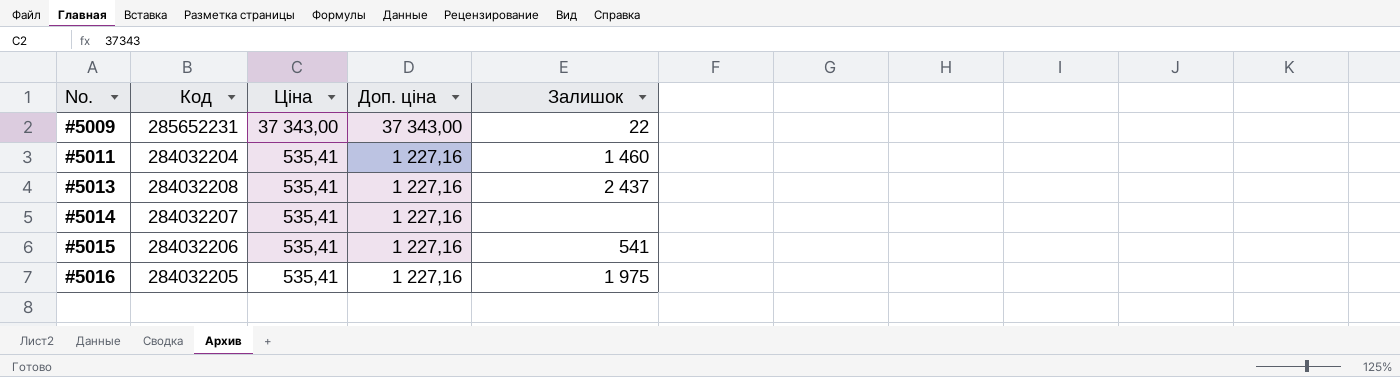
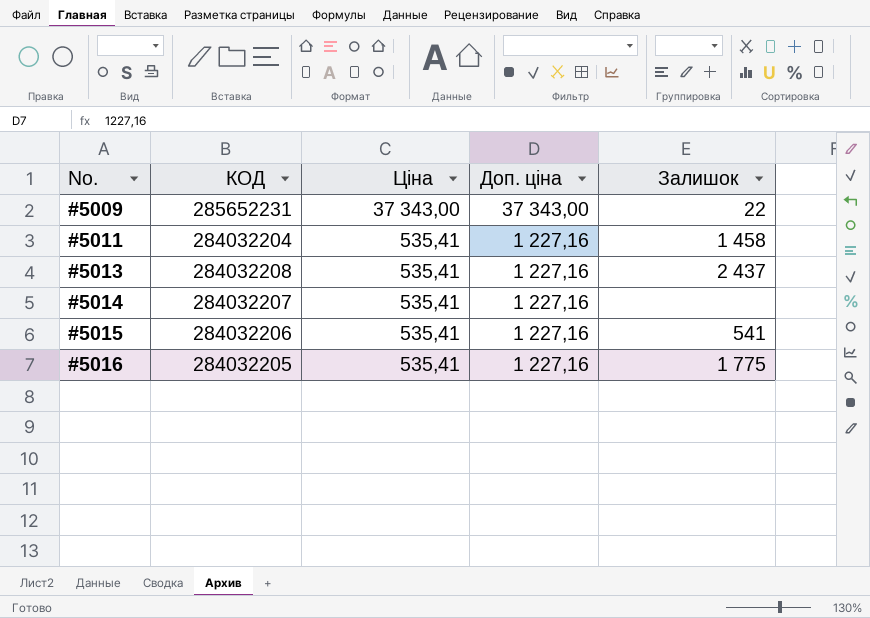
column name: Код -> КОД
#5011 | Залишок: 1 460 -> 1 458
#5016 | Залишок: 1 975 -> 1 775

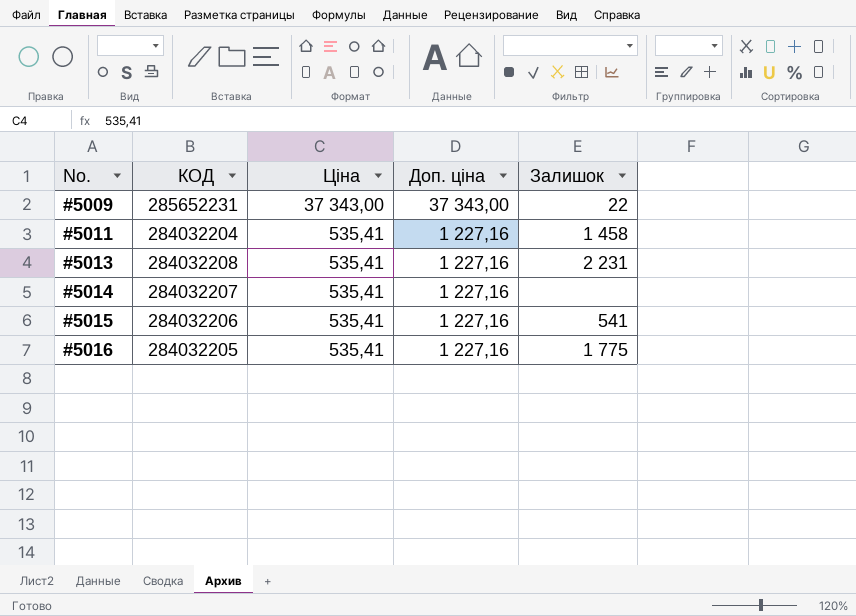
#5013 | Залишок: 2 437 -> 2 231

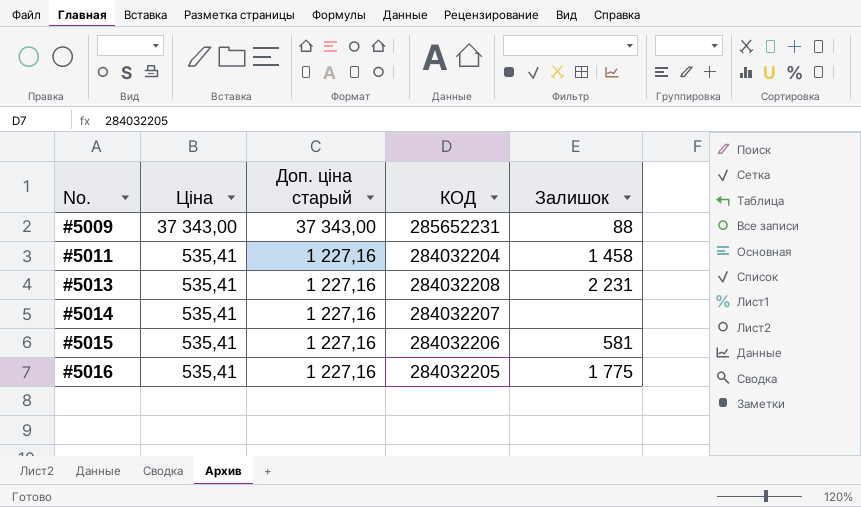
column name: Доп. ціна -> Доп. ціна старый
column КОД | position: 2 -> 4
#5009 | Залишок: 22 -> 88
#5015 | Залишок: 541 -> 581

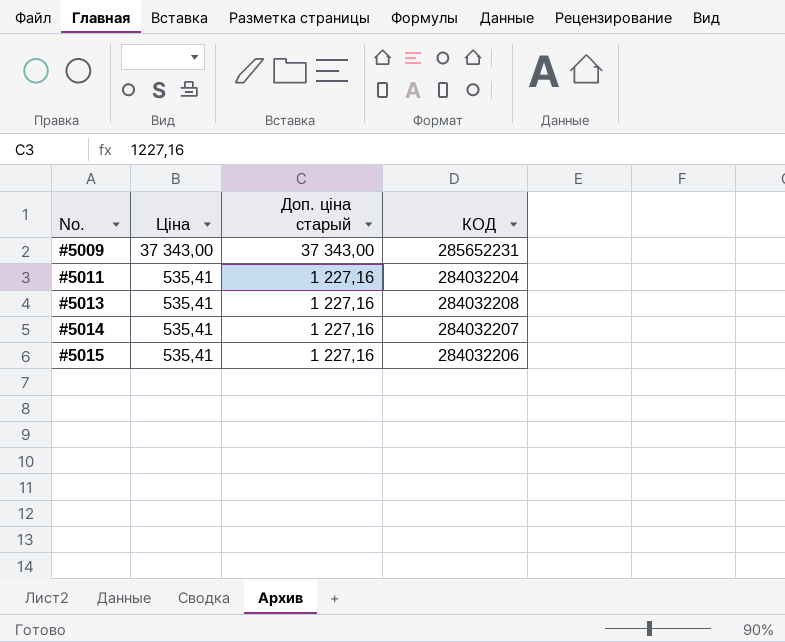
column Залишок | position: 5 -> none
row #5016: 535,41 | 1 227,16 | 284032205 | 1 775 -> none

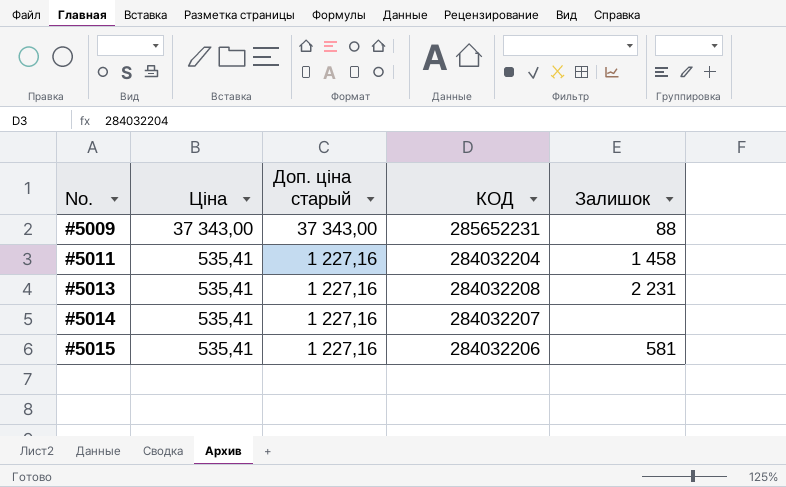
column Залишок | position: none -> 5

